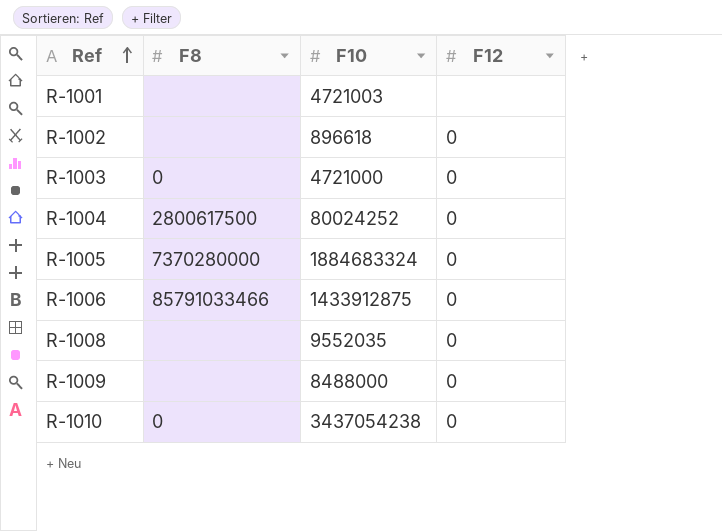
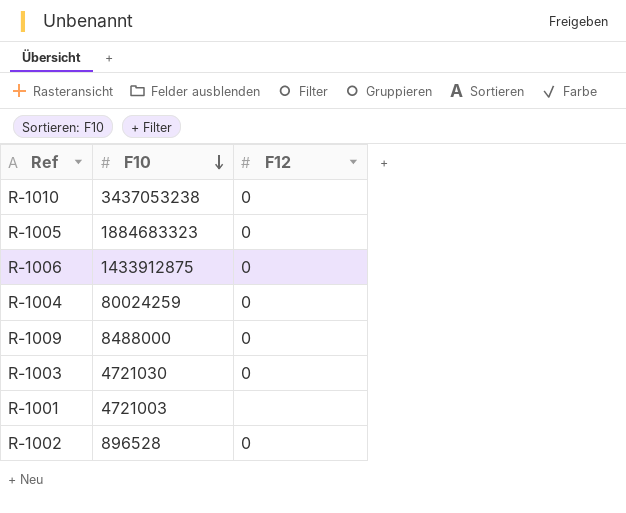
row order: Ref ascending -> F10 descending
column F8 | position: 2 -> none
row R-1008: none | 9552035 | 0 -> none
R-1010 | F10: 3437054238 -> 3437053238
R-1005 | F10: 1884683324 -> 1884683323
R-1004 | F10: 80024252 -> 80024259
R-1003 | F10: 4721000 -> 4721030
R-1002 | F10: 896618 -> 896528

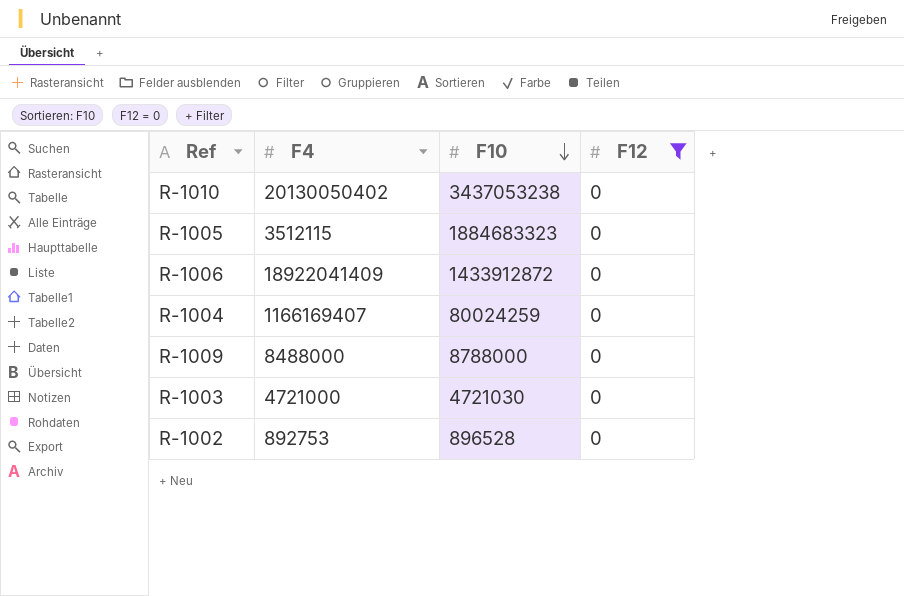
filter: none -> F12 = 0
column F4 | position: none -> 2
R-1006 | F10: 1433912875 -> 1433912872
R-1009 | F10: 8488000 -> 8788000

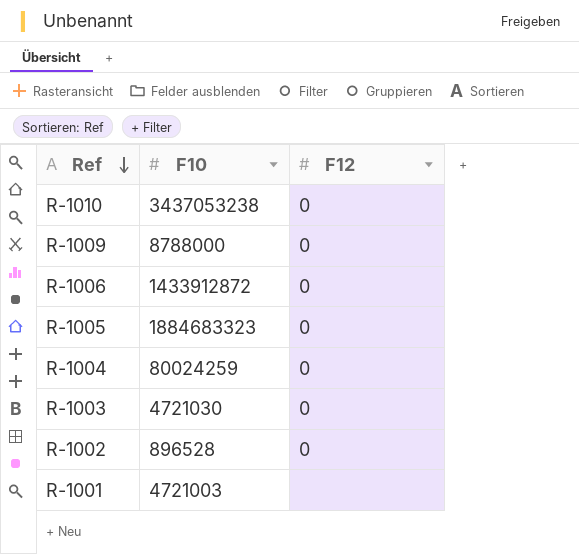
filter: F12 = 0 -> none
row order: F10 descending -> Ref descending
column F4 | position: 2 -> none

